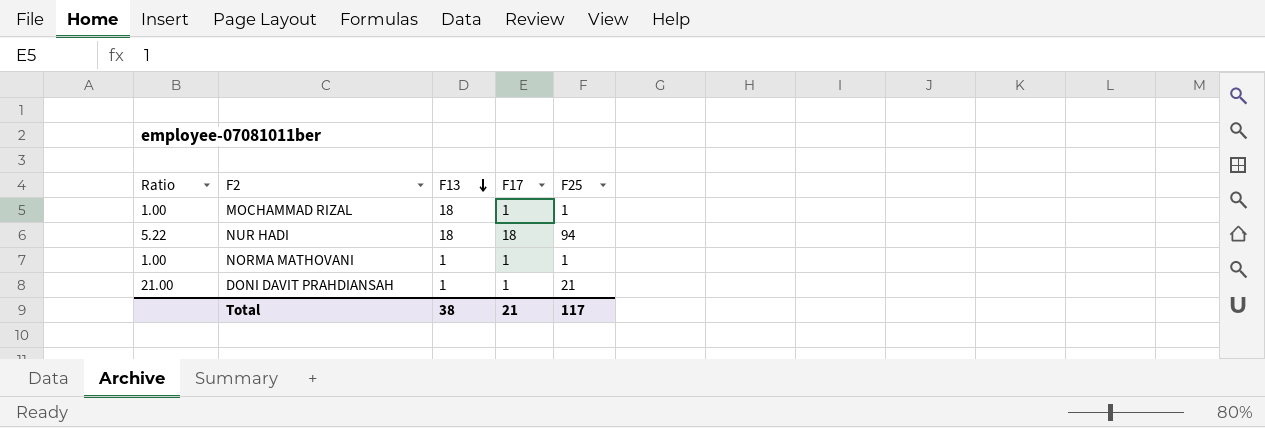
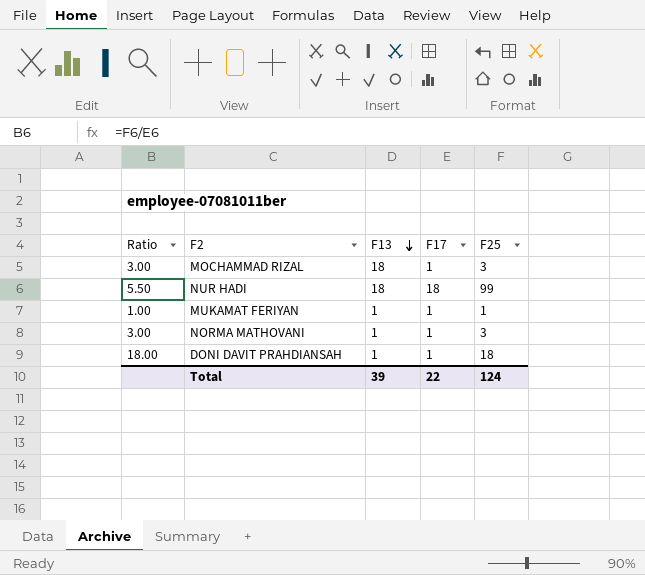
MOCHAMMAD RIZAL | Ratio: 1.00 -> 3.00
MOCHAMMAD RIZAL | F25: 1 -> 3
NUR HADI | Ratio: 5.22 -> 5.50
NUR HADI | F25: 94 -> 99
row MUKAMAT FERIYAN: none -> 1.00 | 1 | 1 | 1
NORMA MATHOVANI | Ratio: 1.00 -> 3.00
NORMA MATHOVANI | F25: 1 -> 3
DONI DAVIT PRAHDIANSAH | Ratio: 21.00 -> 18.00
DONI DAVIT PRAHDIANSAH | F25: 21 -> 18
Total | F13: 38 -> 39
Total | F17: 21 -> 22
Total | F25: 117 -> 124

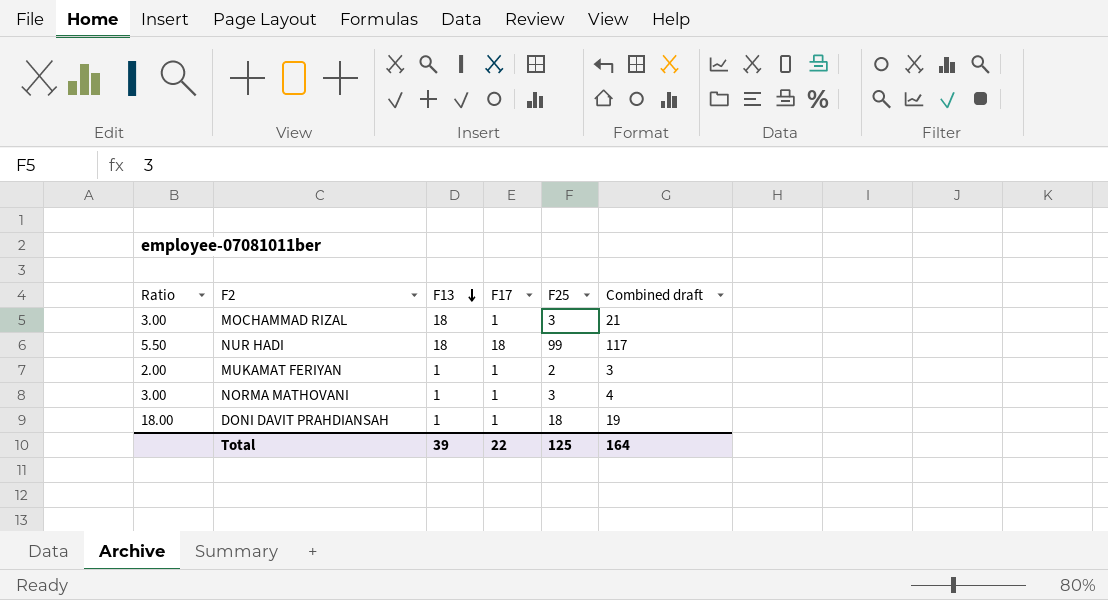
column Combined draft | formula: none -> [F13] + [F25]
MUKAMAT FERIYAN | Ratio: 1.00 -> 2.00
MUKAMAT FERIYAN | F25: 1 -> 2
Total | F25: 124 -> 125

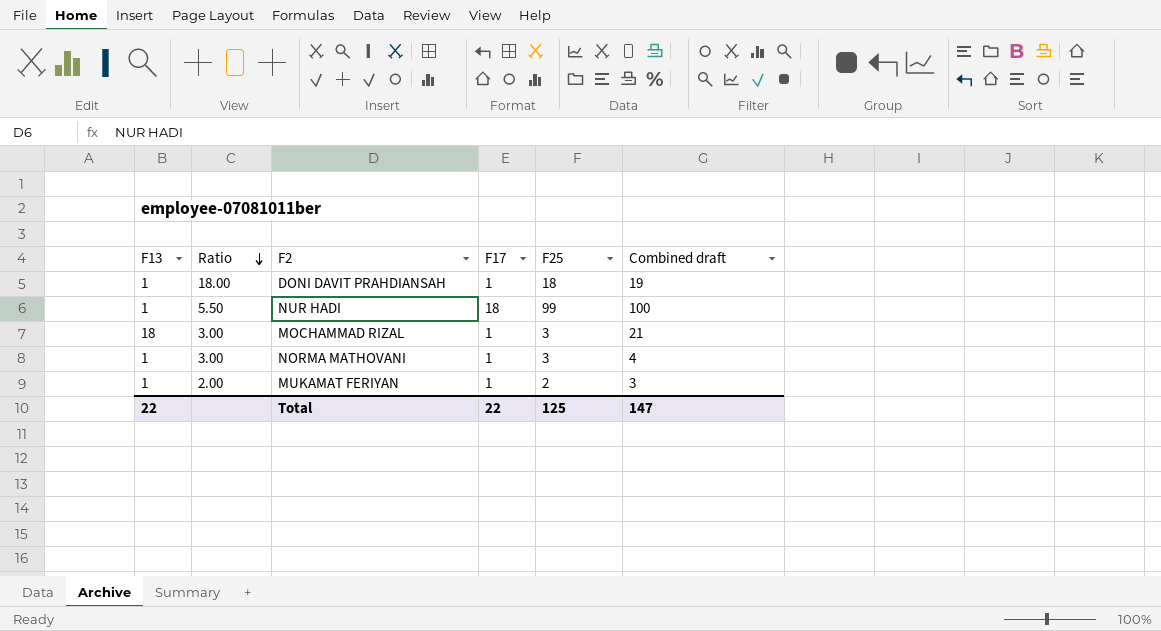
row order: F13 descending -> Ratio descending
column F13 | position: 3 -> 1
NUR HADI | F13: 18 -> 1
NUR HADI | Combined draft: 117 -> 100
Total | F13: 39 -> 22
Total | Combined draft: 164 -> 147

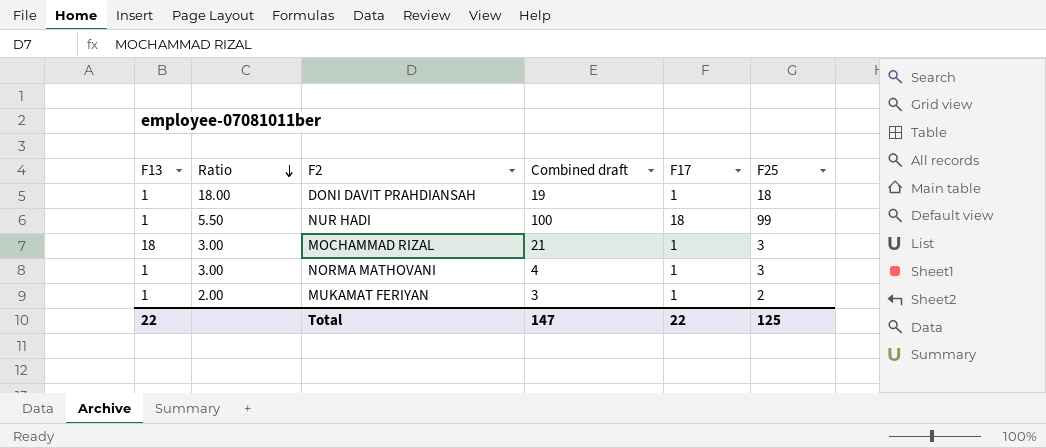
column Combined draft | position: 6 -> 4

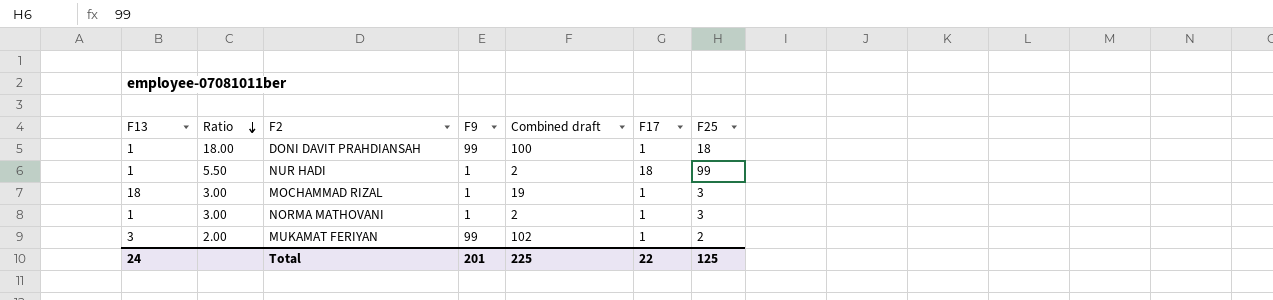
column F9 | position: none -> 4
column Combined draft | formula: [F13] + [F25] -> [F13] + [F9]
MUKAMAT FERIYAN | F13: 1 -> 3
Total | F13: 22 -> 24
Total | Combined draft: 147 -> 225

